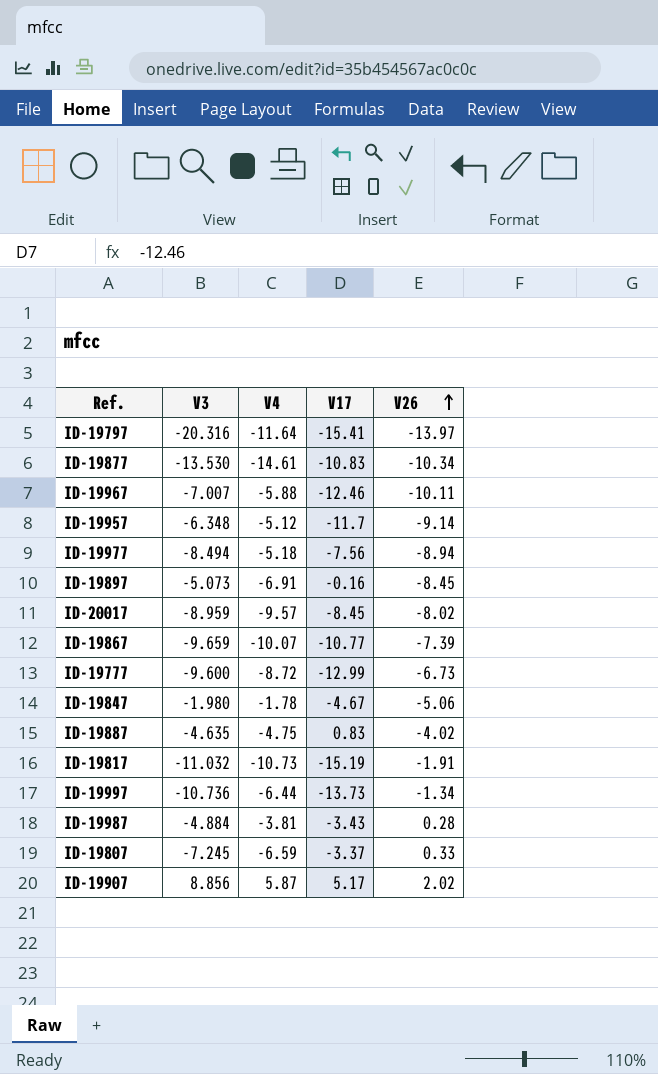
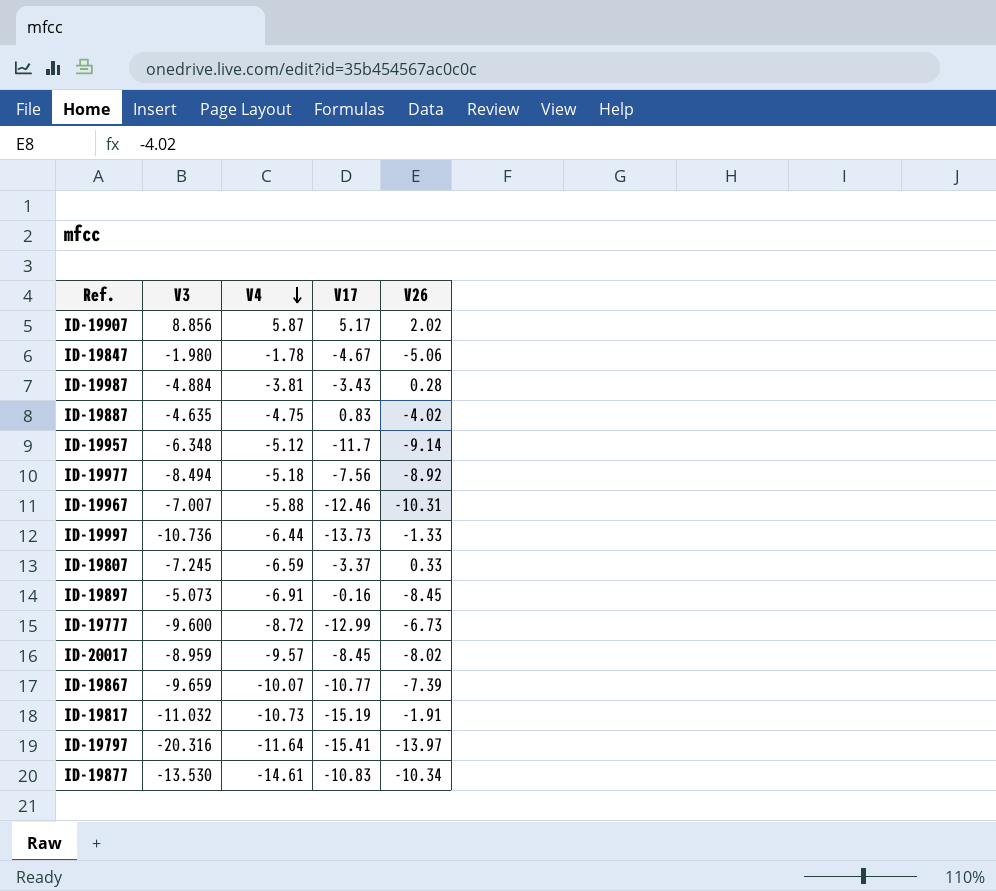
row order: V26 ascending -> V4 descending
ID-19977 | V26: -8.94 -> -8.92
ID-19967 | V26: -10.11 -> -10.31
ID-19997 | V26: -1.34 -> -1.33

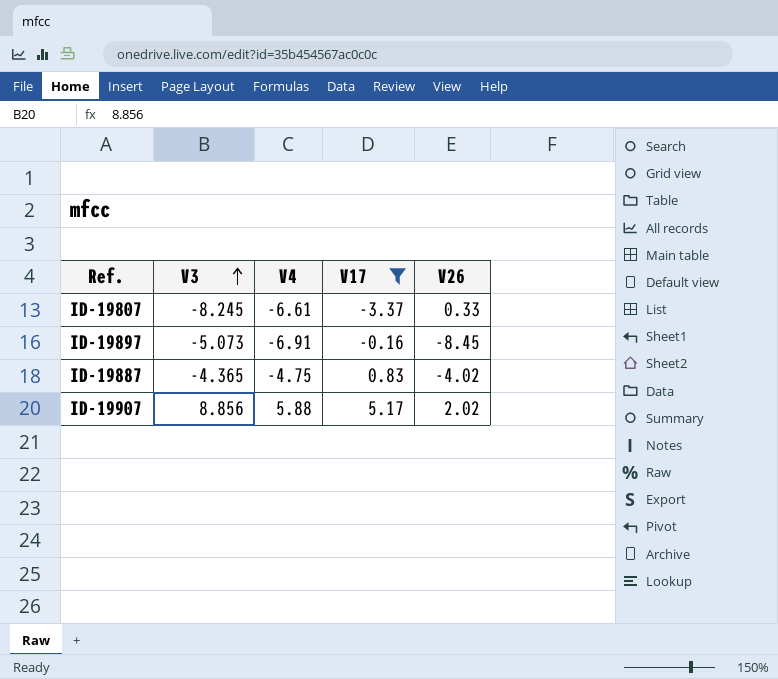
filter: none -> V17 >= -3.37
row order: V4 descending -> V3 ascending
ID-19807 | V3: -7.245 -> -8.245
ID-19807 | V4: -6.59 -> -6.61
ID-19887 | V3: -4.635 -> -4.365
ID-19907 | V4: 5.87 -> 5.88

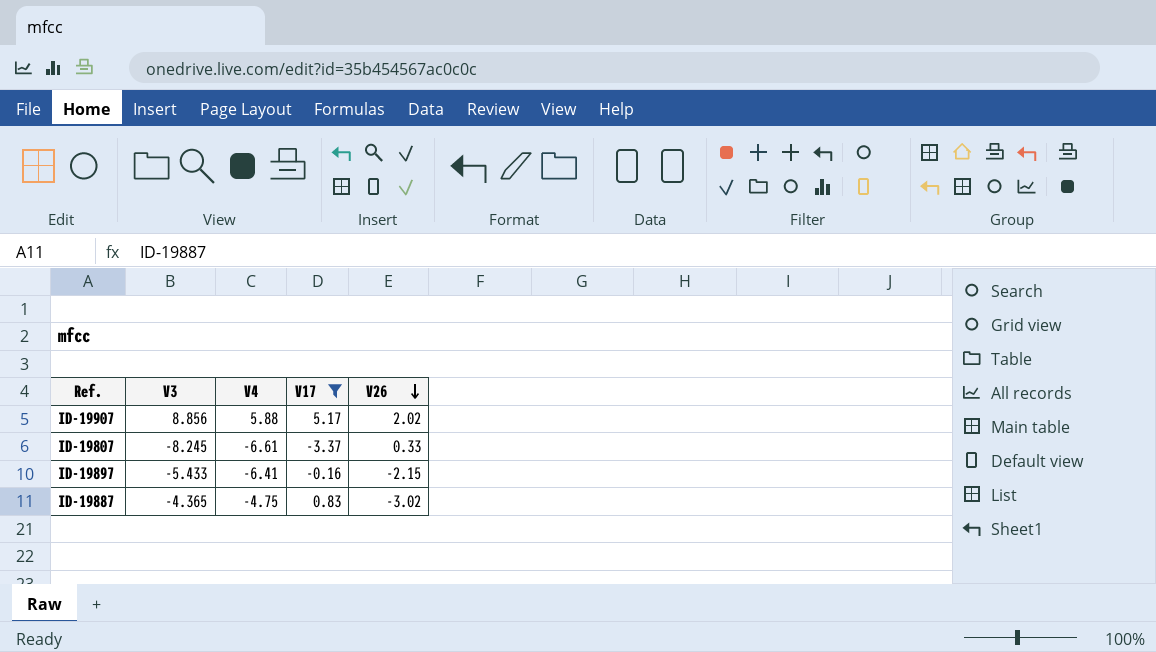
row order: V3 ascending -> V26 descending
ID-19897 | V3: -5.073 -> -5.433
ID-19897 | V4: -6.91 -> -6.41
ID-19897 | V26: -8.45 -> -2.15
ID-19887 | V26: -4.02 -> -3.02

